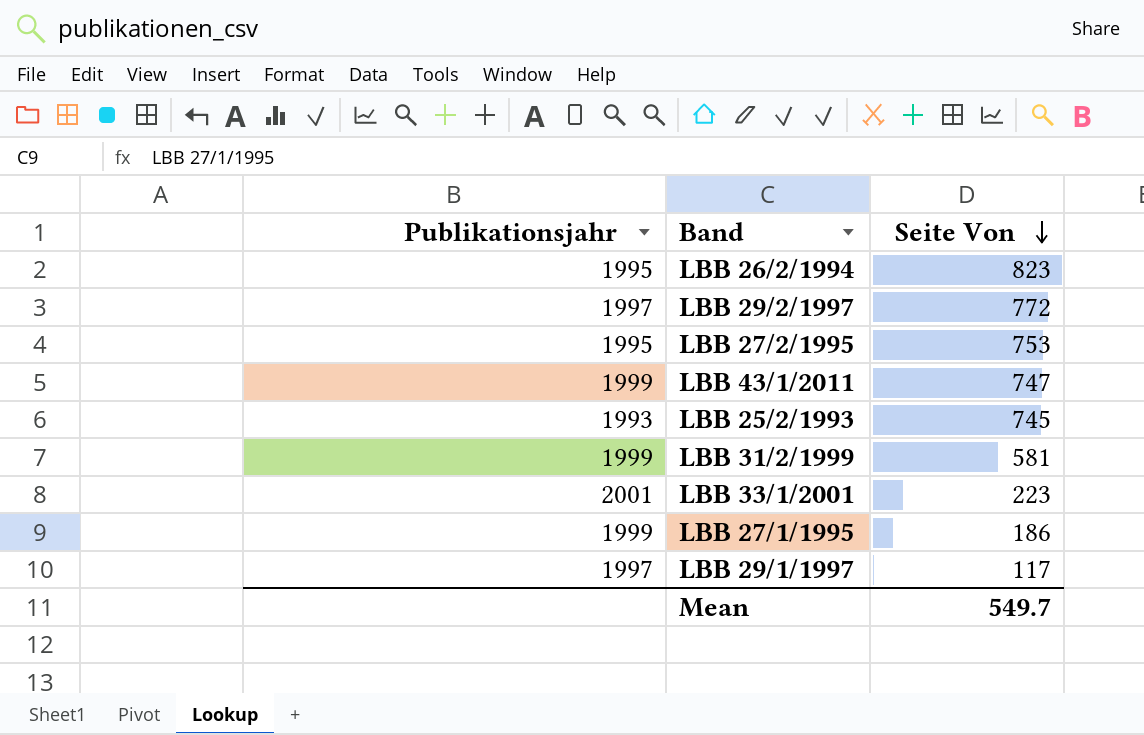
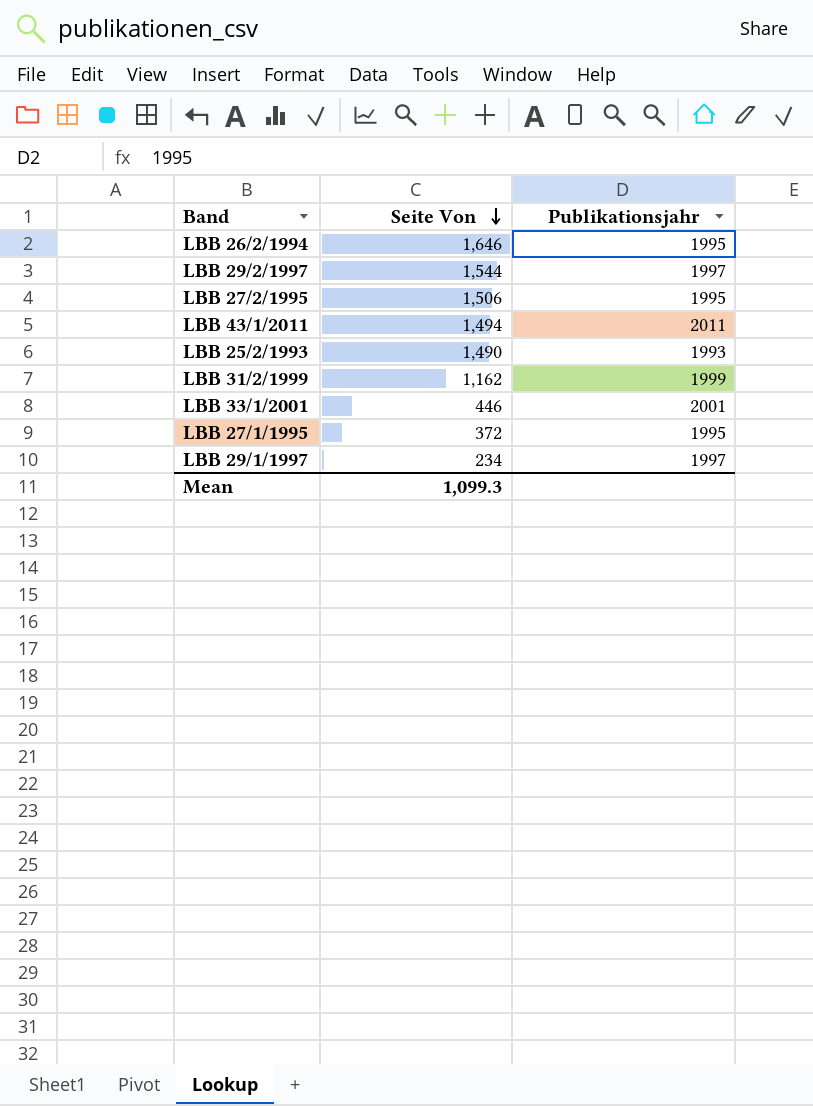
column Publikationsjahr | position: 1 -> 3
LBB 26/2/1994 | Seite Von: 823 -> 1,646
LBB 29/2/1997 | Seite Von: 772 -> 1,544
LBB 27/2/1995 | Seite Von: 753 -> 1,506
LBB 43/1/2011 | Seite Von: 747 -> 1,494
LBB 43/1/2011 | Publikationsjahr: 1999 -> 2011
LBB 25/2/1993 | Seite Von: 745 -> 1,490
LBB 31/2/1999 | Seite Von: 581 -> 1,162
LBB 33/1/2001 | Seite Von: 223 -> 446
LBB 27/1/1995 | Seite Von: 186 -> 372
LBB 27/1/1995 | Publikationsjahr: 1999 -> 1995
LBB 29/1/1997 | Seite Von: 117 -> 234
Mean | Seite Von: 549.7 -> 1,099.3

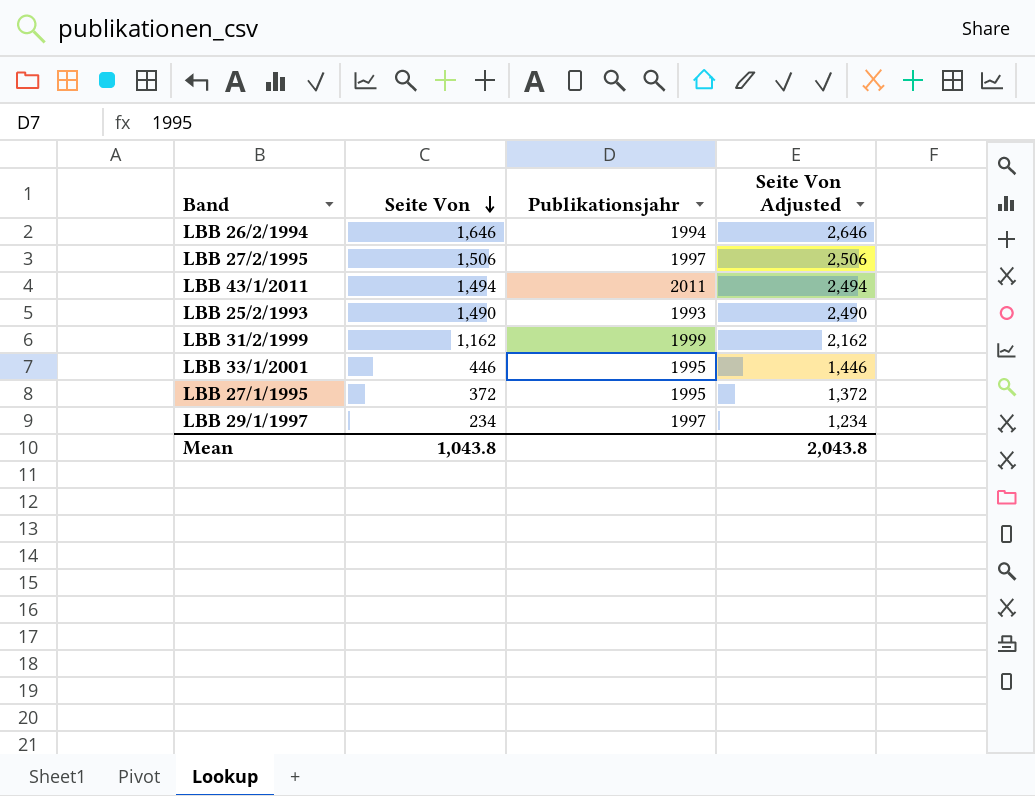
column Seite Von Adjusted | formula: none -> [Seite Von] + 1000
row LBB 29/2/1997: 1,544 | 1997 -> none
LBB 26/2/1994 | Publikationsjahr: 1995 -> 1994
LBB 27/2/1995 | Publikationsjahr: 1995 -> 1997
LBB 33/1/2001 | Publikationsjahr: 2001 -> 1995
Mean | Seite Von: 1,099.3 -> 1,043.8

